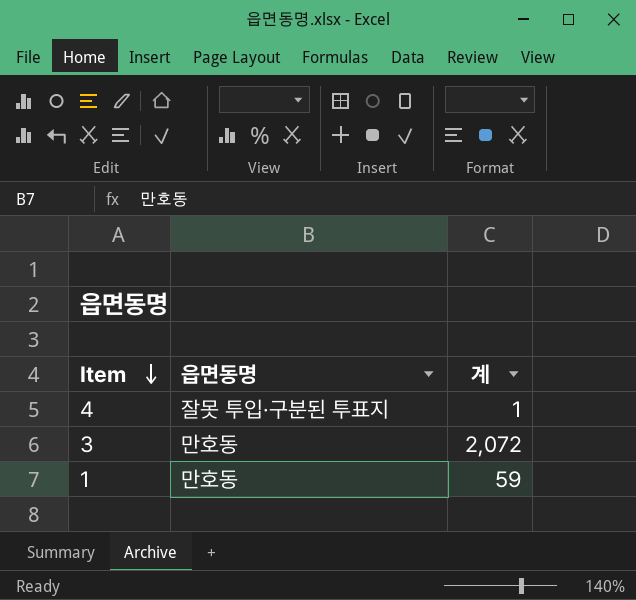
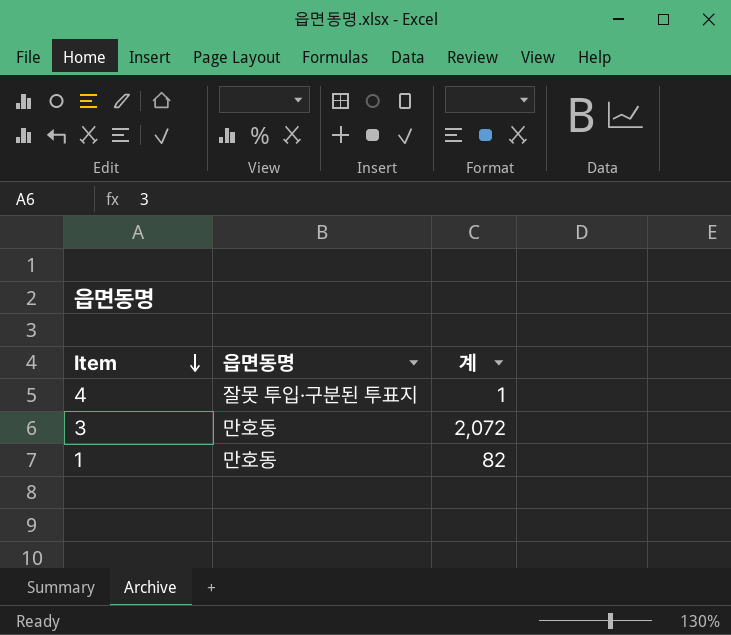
1 | 계: 59 -> 82

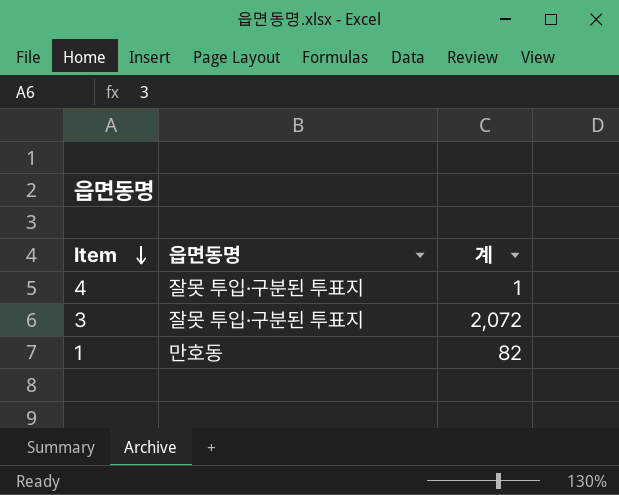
3 | 읍면동명: 만호동 -> 잘못 투입·구분된 투표지

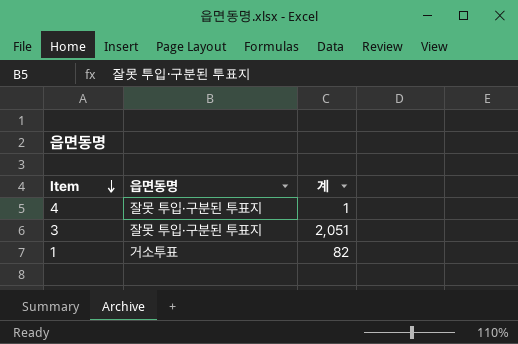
3 | 계: 2,072 -> 2,051
1 | 읍면동명: 만호동 -> 거소투표

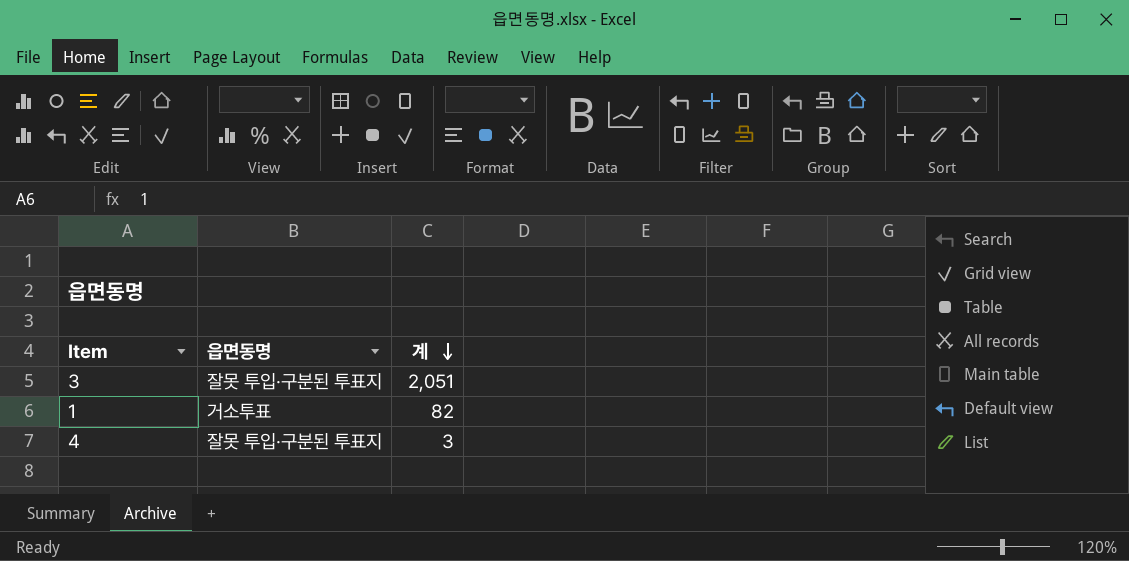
row order: Item descending -> 계 descending
4 | 계: 1 -> 3

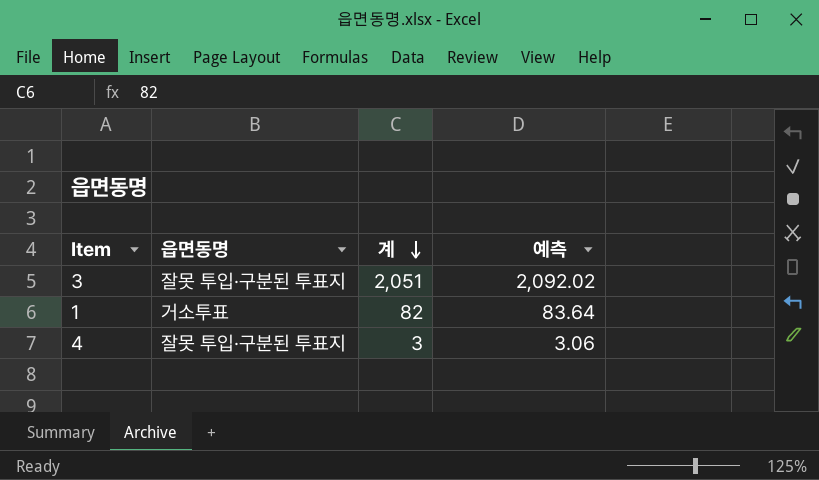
column 예측 | formula: none -> [계] * 1.02

